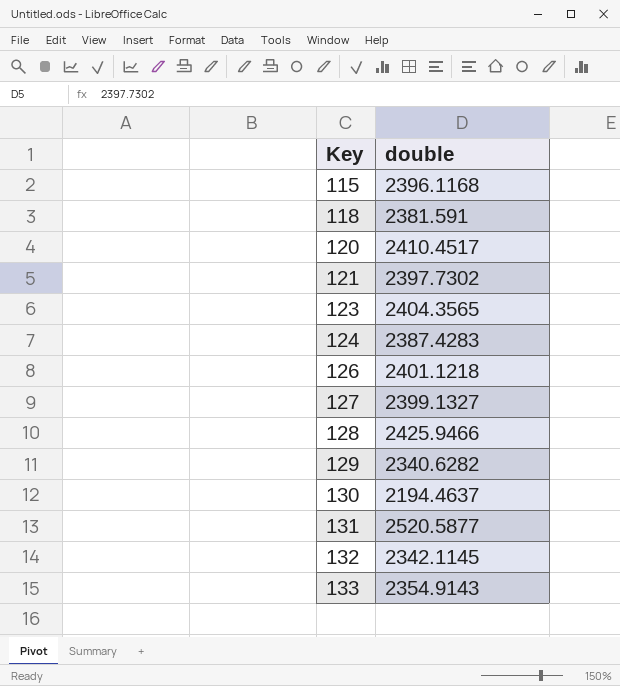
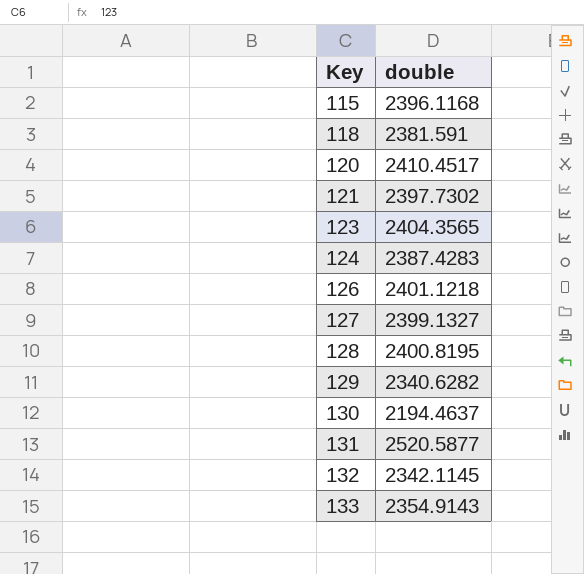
128 | double: 2425.9466 -> 2400.8195

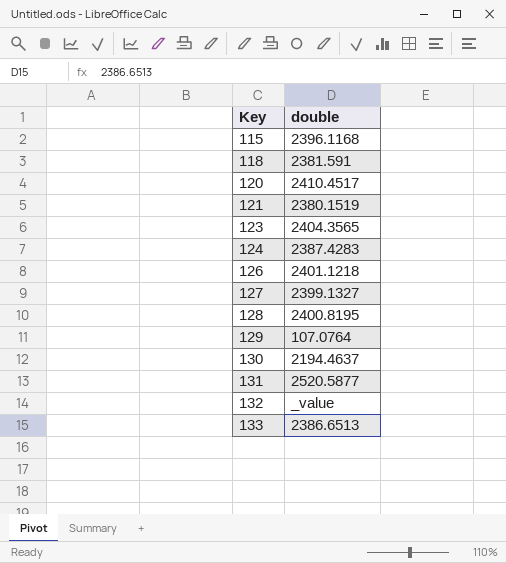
121 | double: 2397.7302 -> 2380.1519
129 | double: 2340.6282 -> 107.0764
132 | double: 2342.1145 -> _value
133 | double: 2354.9143 -> 2386.6513

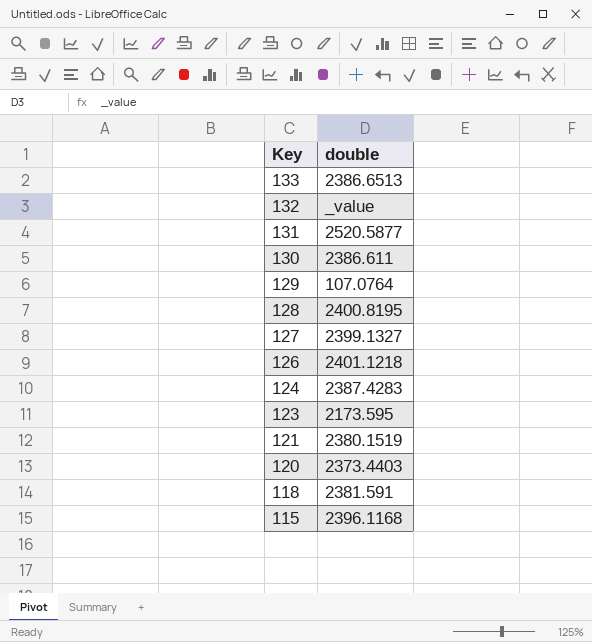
row order: Key ascending -> Key descending
130 | double: 2194.4637 -> 2386.611
123 | double: 2404.3565 -> 2173.595
120 | double: 2410.4517 -> 2373.4403

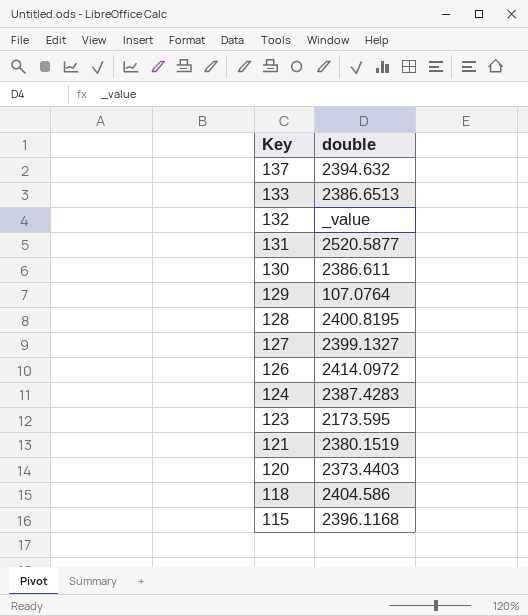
row 137: none -> 2394.632
126 | double: 2401.1218 -> 2414.0972
118 | double: 2381.591 -> 2404.586

